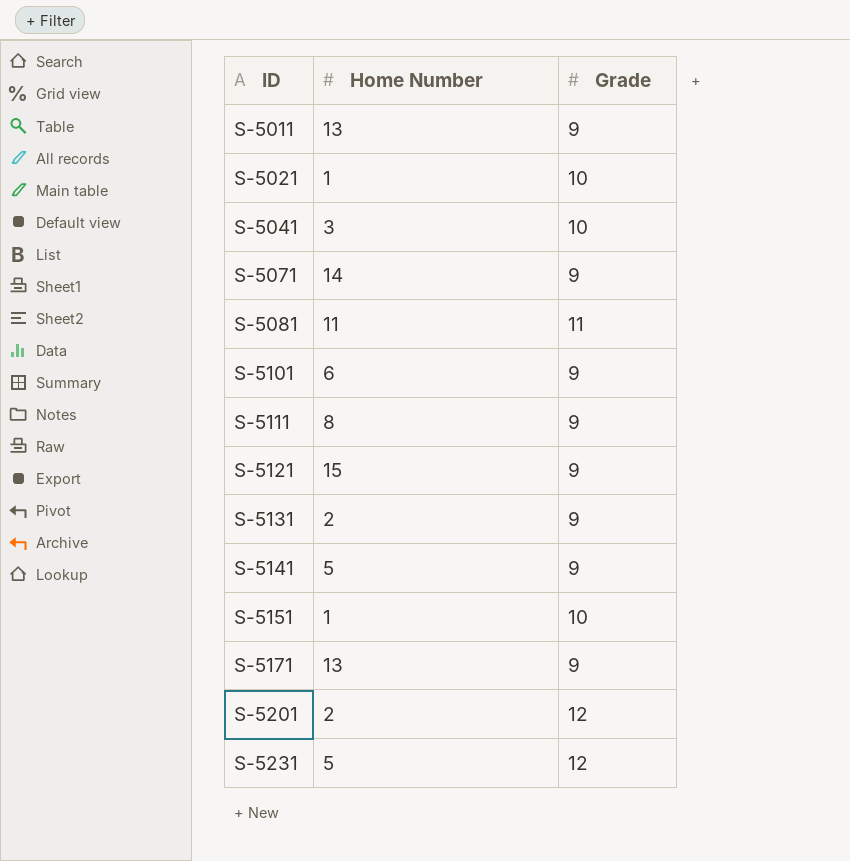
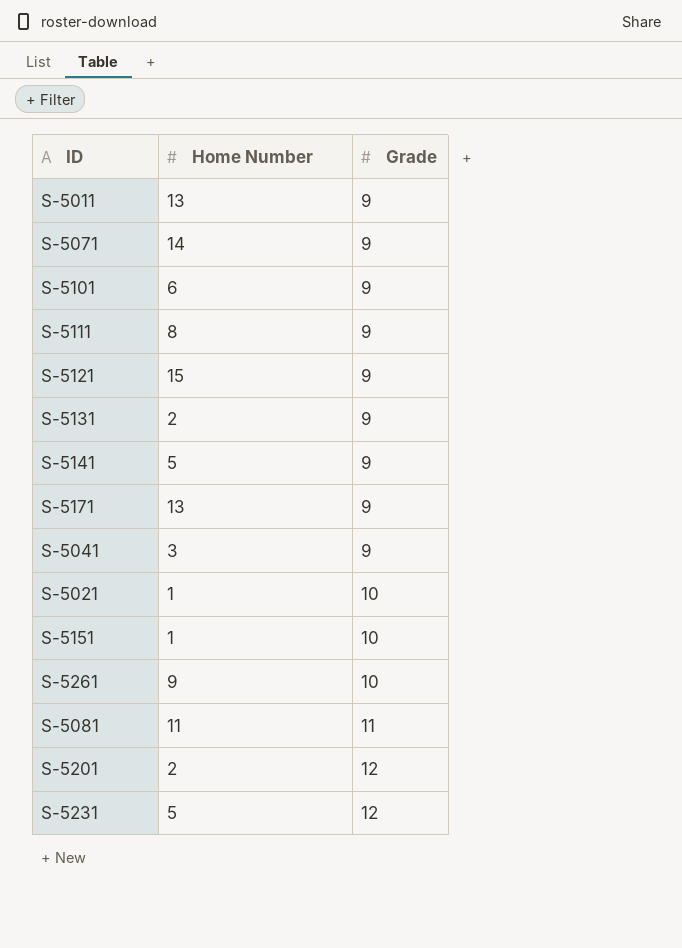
row order: ID ascending -> Grade ascending
S-5041 | Grade: 10 -> 9
row S-5261: none -> 9 | 10

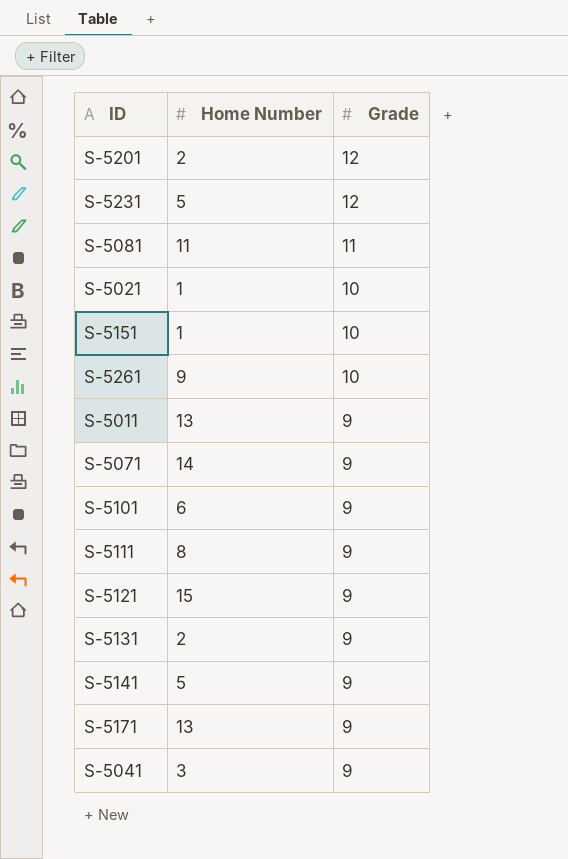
row order: Grade ascending -> Grade descending

